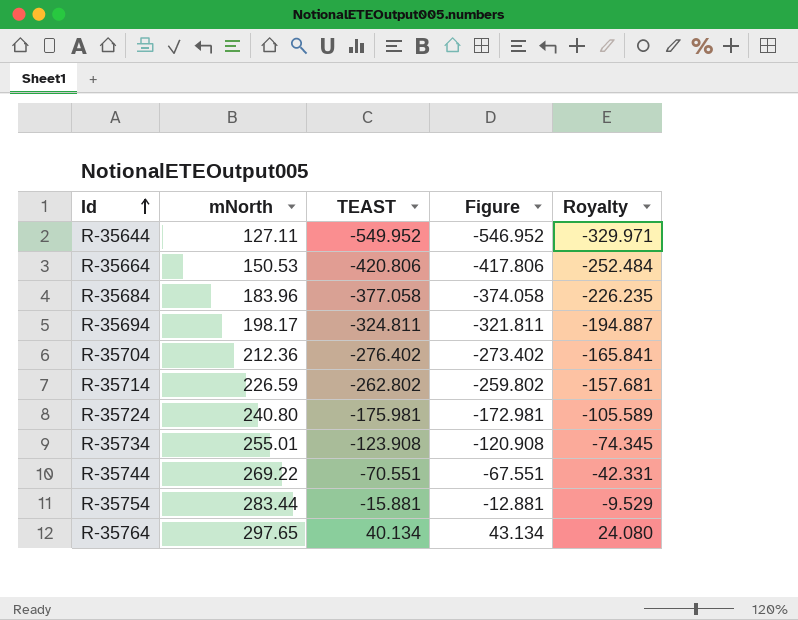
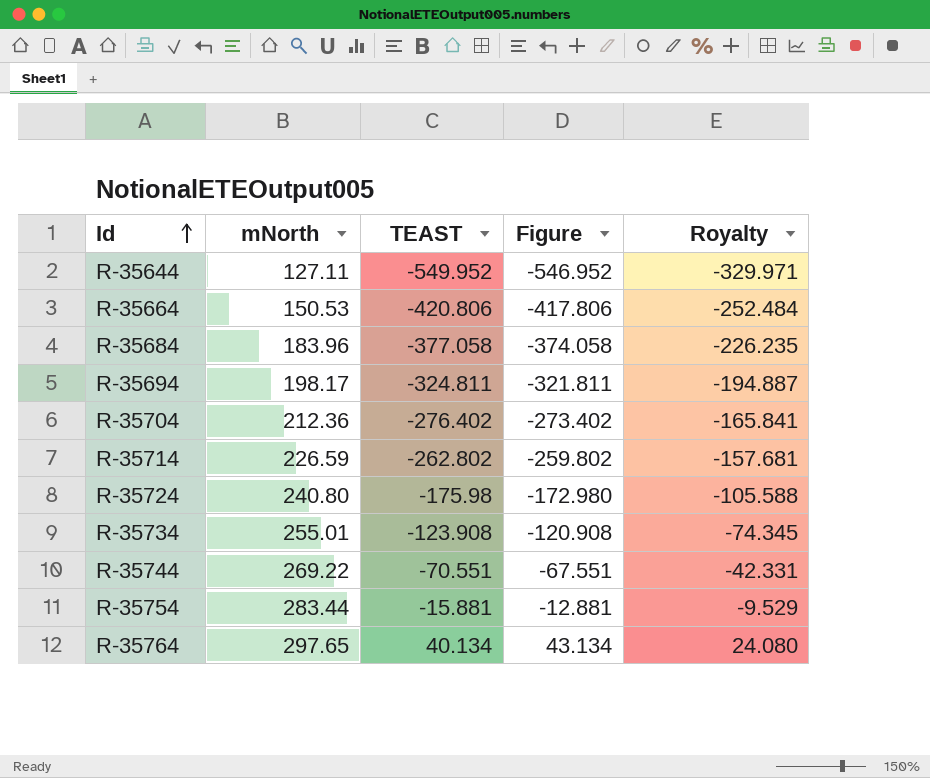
R-35724 | TEAST: -175.981 -> -175.98
R-35724 | Figure: -172.981 -> -172.980
R-35724 | Royalty: -105.589 -> -105.588

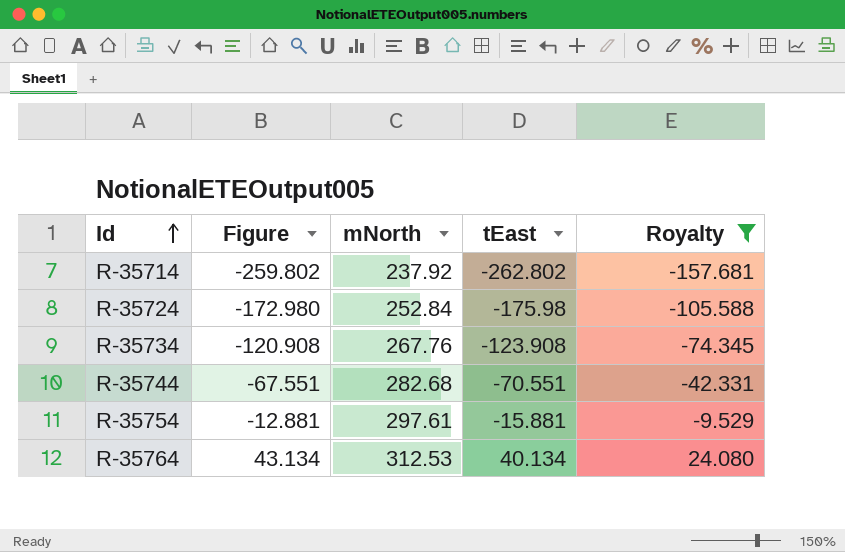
filter: none -> Royalty >= -157.681
column Figure | position: 4 -> 2
column name: TEAST -> tEast
R-35714 | mNorth: 226.59 -> 237.92
R-35724 | mNorth: 240.80 -> 252.84
R-35734 | mNorth: 255.01 -> 267.76
R-35744 | mNorth: 269.22 -> 282.68
R-35754 | mNorth: 283.44 -> 297.61
R-35764 | mNorth: 297.65 -> 312.53

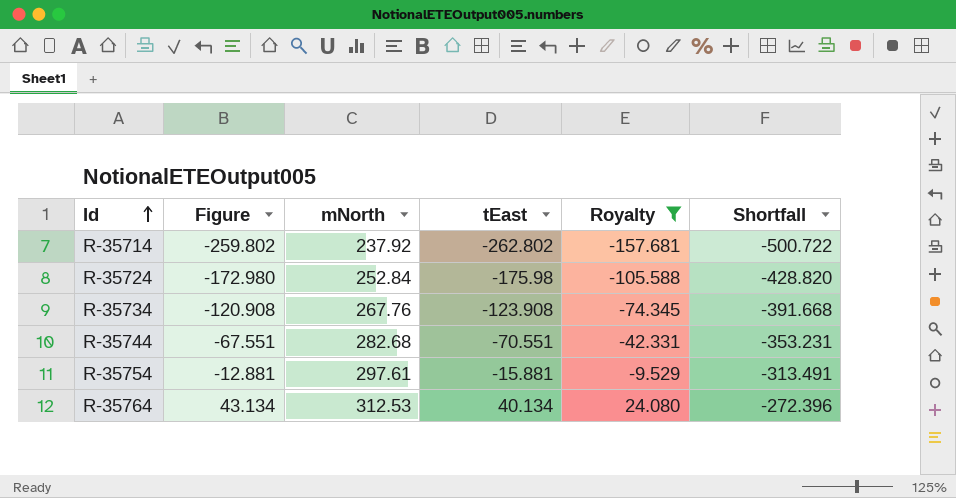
column Shortfall | formula: none -> [tEast] - [mNorth]

